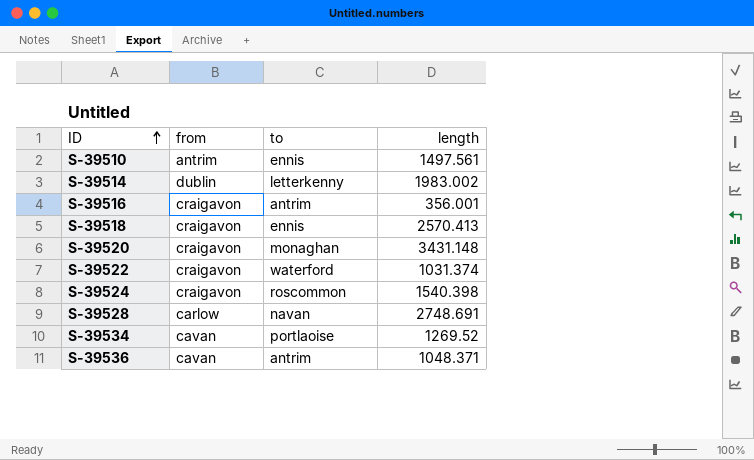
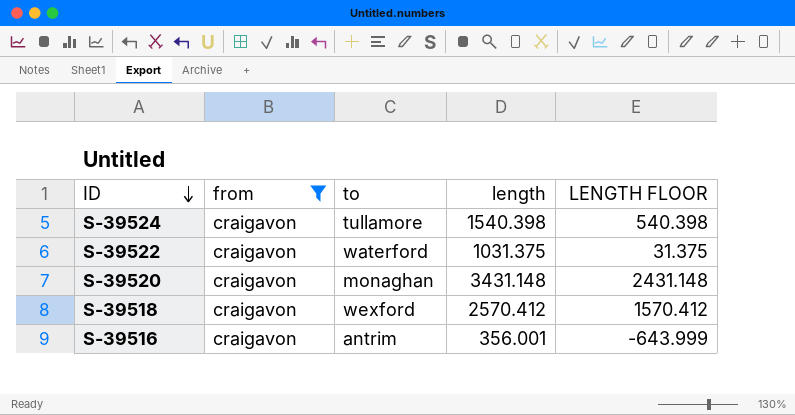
filter: none -> from = craigavon
row order: ID ascending -> ID descending
column LENGTH FLOOR | formula: none -> [length] - 1000
S-39524 | to: roscommon -> tullamore
S-39522 | length: 1031.374 -> 1031.375
S-39518 | to: ennis -> wexford
S-39518 | length: 2570.413 -> 2570.412

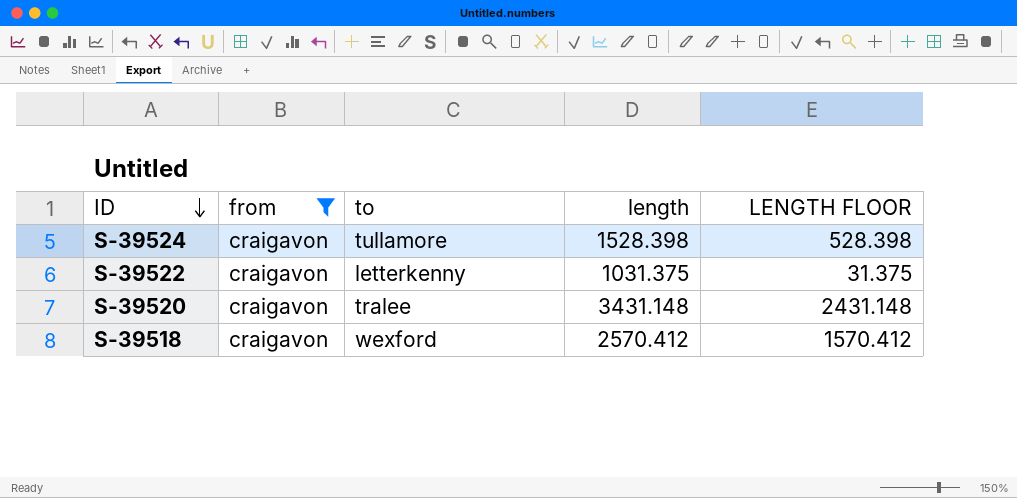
row S-39516: craigavon | antrim | 356.001 | -643.999 -> none
S-39524 | length: 1540.398 -> 1528.398
S-39524 | LENGTH FLOOR: 540.398 -> 528.398
S-39522 | to: waterford -> letterkenny
S-39520 | to: monaghan -> tralee

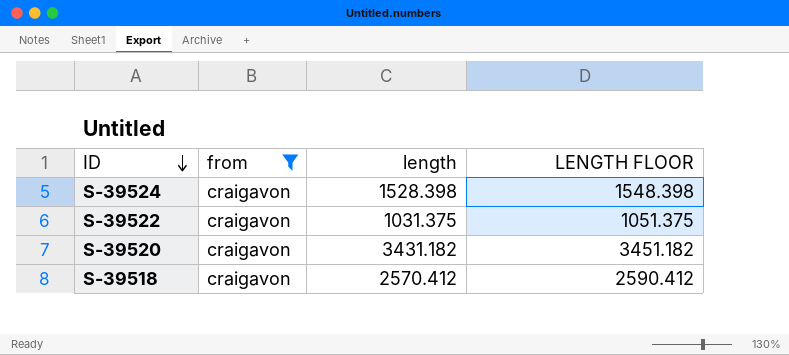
column to | position: 3 -> none
column LENGTH FLOOR | formula: [length] - 1000 -> [length] + 20
S-39520 | length: 3431.148 -> 3431.182

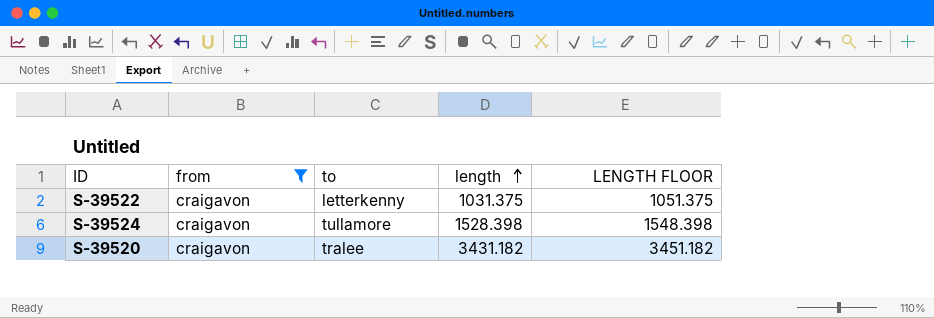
row order: ID descending -> length ascending
column to | position: none -> 3
row S-39518: craigavon | 2570.412 | 2590.412 -> none

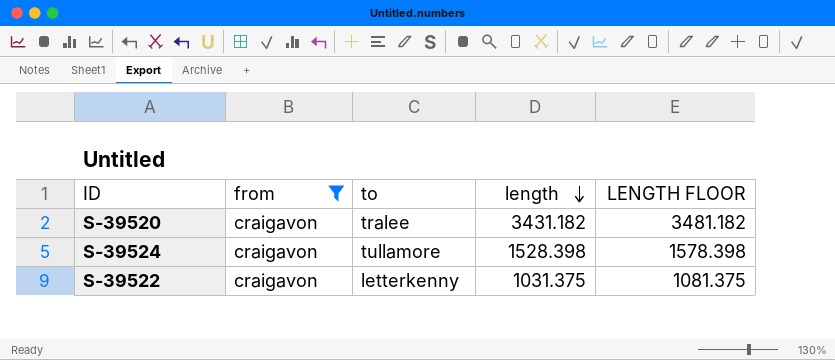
row order: length ascending -> length descending
column LENGTH FLOOR | formula: [length] + 20 -> [length] + 50

